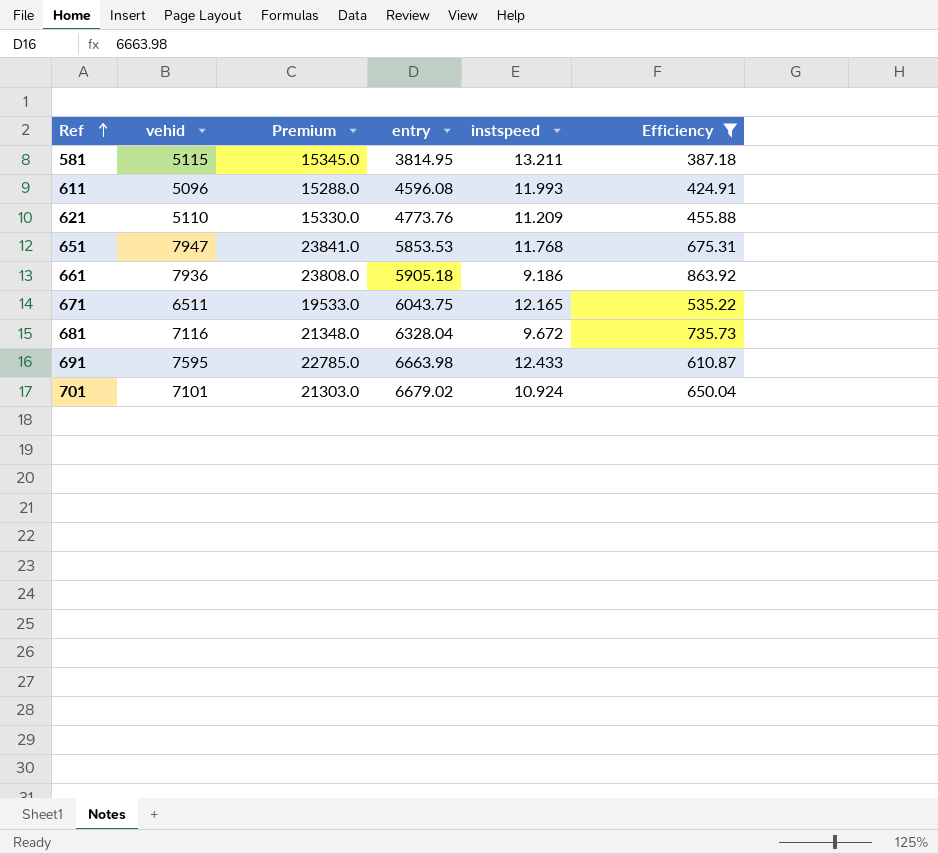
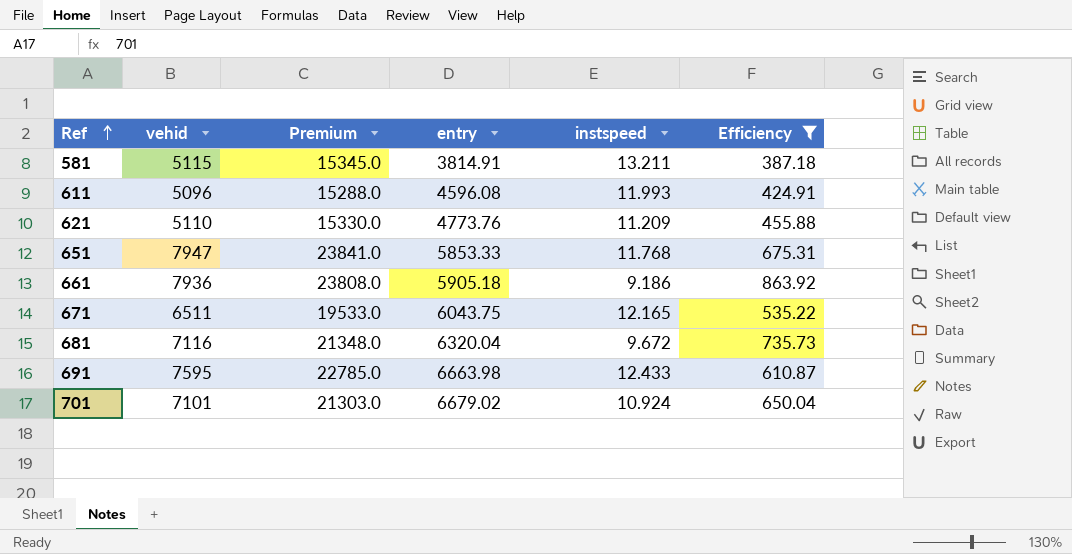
581 | entry: 3814.95 -> 3814.91
651 | entry: 5853.53 -> 5853.33
681 | entry: 6328.04 -> 6320.04

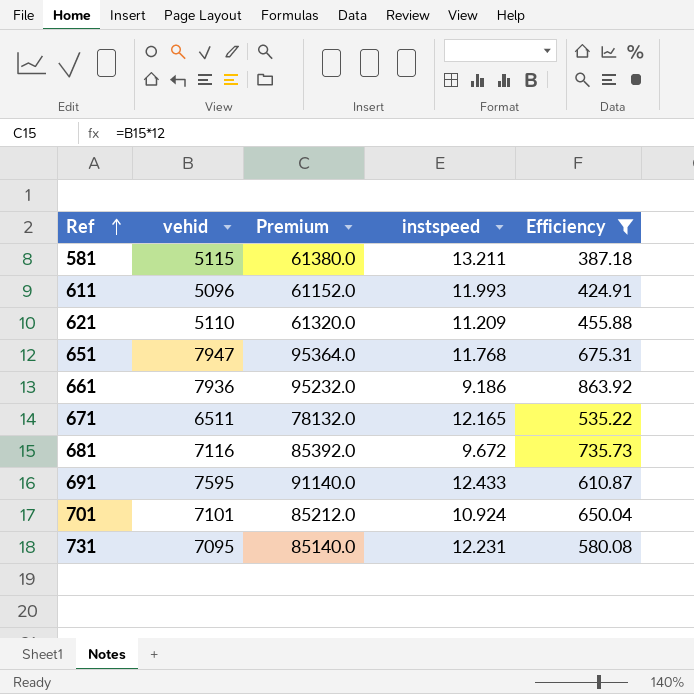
column entry | position: 4 -> none
column Premium | formula: [vehid] * 3 -> [vehid] * 12
row 731: none -> 7095 | 85140.0 | 12.231 | 580.08

